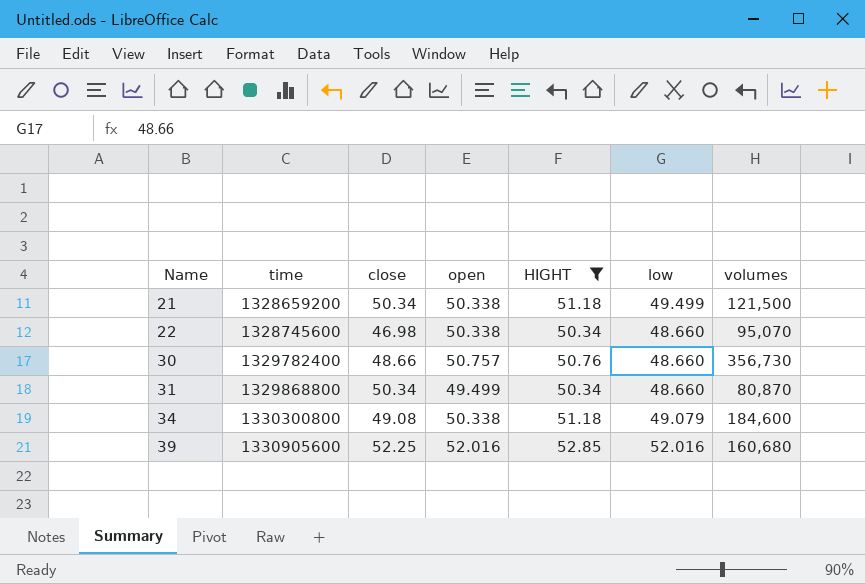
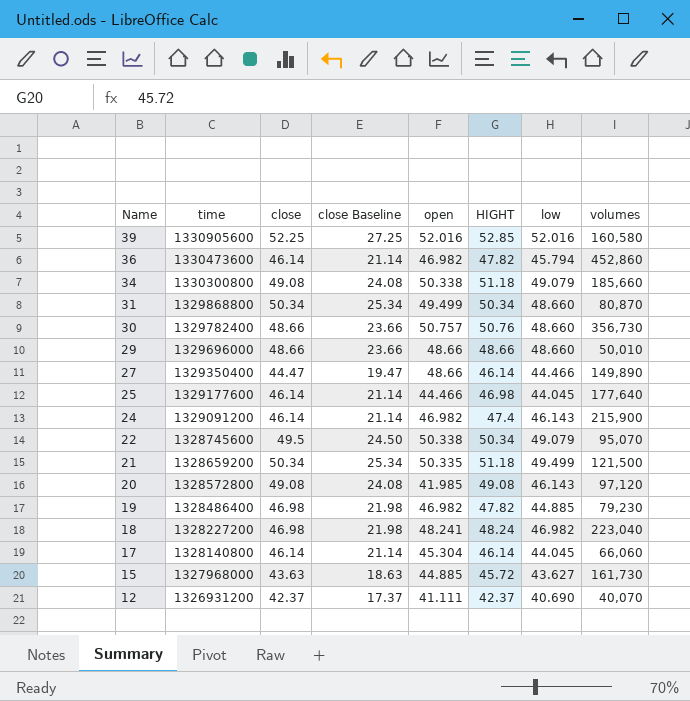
filter: HIGHT >= 50.34 -> none
row order: Name ascending -> Name descending
column close Baseline | formula: none -> [close] - 25
39 | volumes: 160,680 -> 160,580
34 | volumes: 184,600 -> 185,660
22 | close: 46.98 -> 49.5
22 | low: 48.660 -> 49.079
21 | open: 50.338 -> 50.335

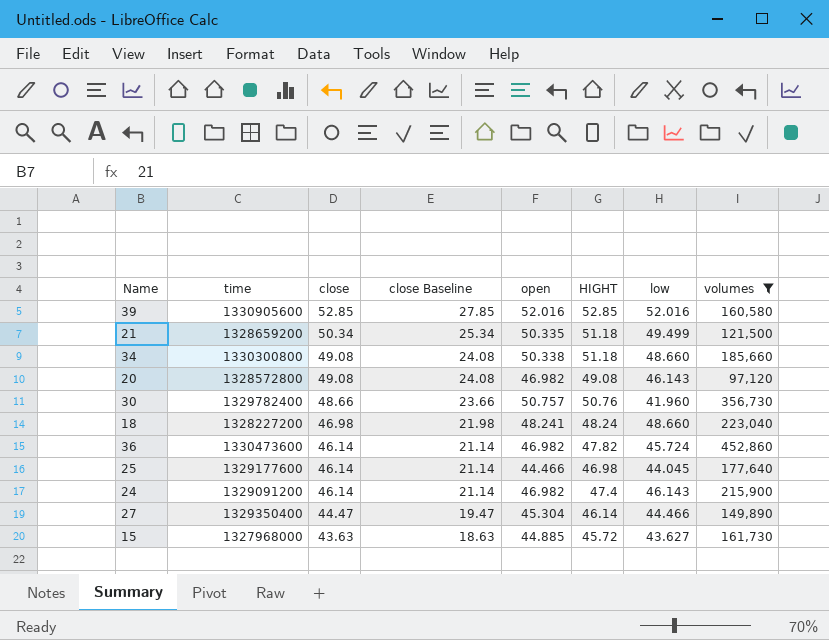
filter: none -> volumes >= 97,120
row order: Name descending -> close descending
39 | close: 52.25 -> 52.85
39 | close Baseline: 27.25 -> 27.85
34 | low: 49.079 -> 48.660
20 | open: 41.985 -> 46.982
30 | low: 48.660 -> 41.960
18 | low: 46.982 -> 48.660
36 | low: 45.794 -> 45.724
27 | open: 48.66 -> 45.304

